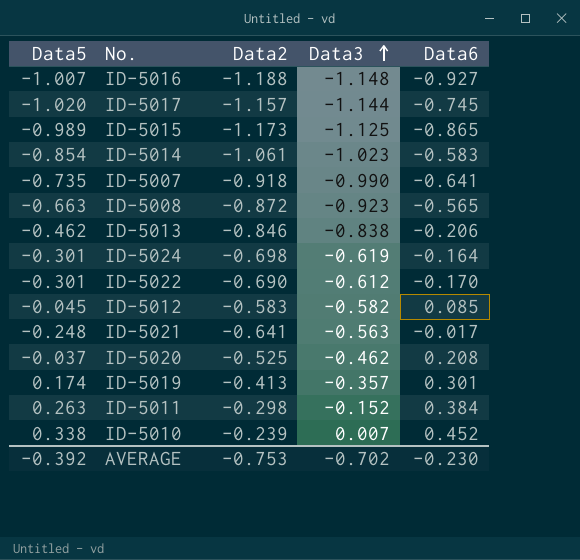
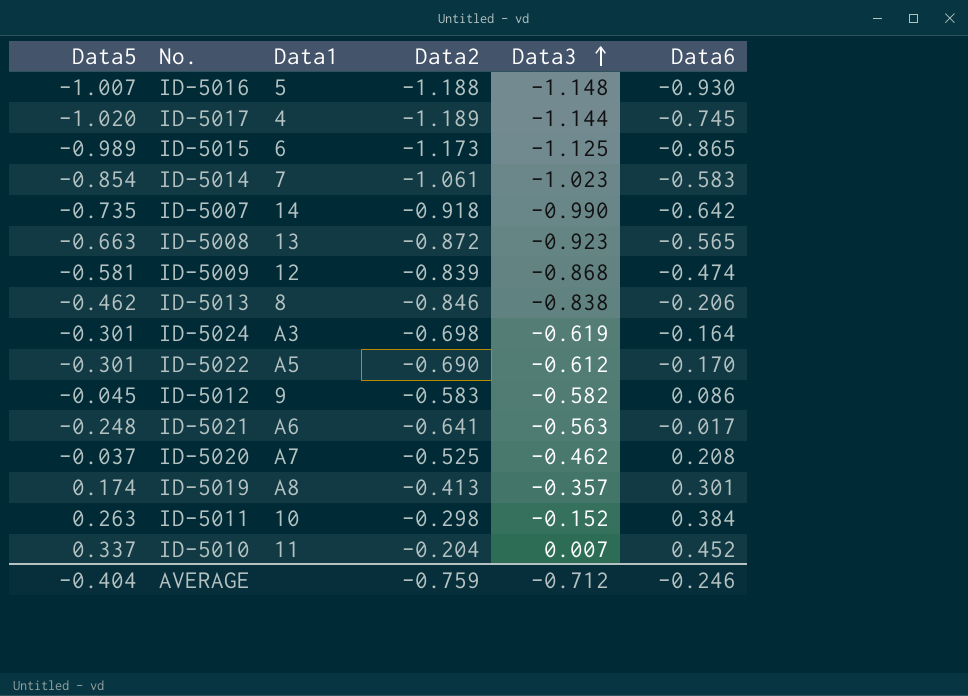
column Data1 | position: none -> 3
ID-5016 | Data6: -0.927 -> -0.930
ID-5017 | Data2: -1.157 -> -1.189
ID-5007 | Data6: -0.641 -> -0.642
row ID-5009: none -> -0.581 | 12 | -0.839 | -0.868 | -0.474
ID-5012 | Data6: 0.085 -> 0.086
ID-5010 | Data5: 0.338 -> 0.337
ID-5010 | Data2: -0.239 -> -0.204
AVERAGE | Data5: -0.392 -> -0.404
AVERAGE | Data2: -0.753 -> -0.759
AVERAGE | Data3: -0.702 -> -0.712
AVERAGE | Data6: -0.230 -> -0.246

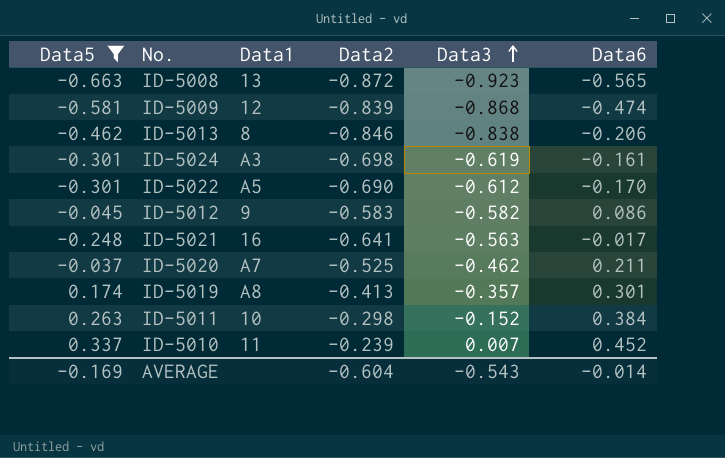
filter: none -> Data5 >= -0.663
ID-5024 | Data6: -0.164 -> -0.161
ID-5021 | Data1: A6 -> 16
ID-5020 | Data6: 0.208 -> 0.211
ID-5010 | Data2: -0.204 -> -0.239
AVERAGE | Data5: -0.404 -> -0.169
AVERAGE | Data2: -0.759 -> -0.604
AVERAGE | Data3: -0.712 -> -0.543
AVERAGE | Data6: -0.246 -> -0.014

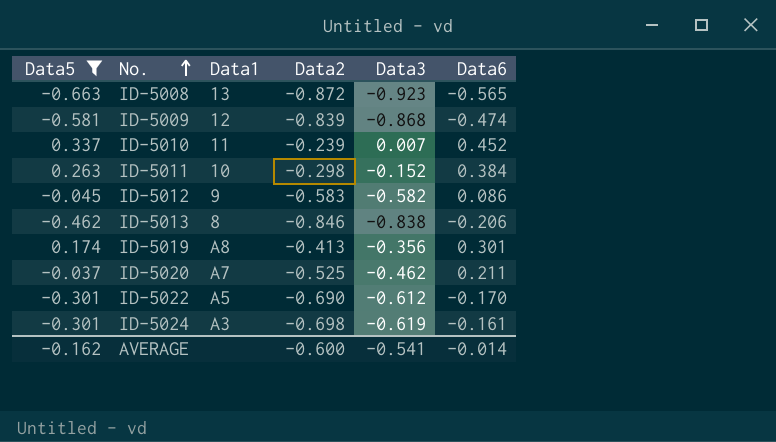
row order: Data3 ascending -> No. ascending
row ID-5021: -0.248 | 16 | -0.641 | -0.563 | -0.017 -> none
ID-5019 | Data3: -0.357 -> -0.356
AVERAGE | Data5: -0.169 -> -0.162
AVERAGE | Data2: -0.604 -> -0.600
AVERAGE | Data3: -0.543 -> -0.541

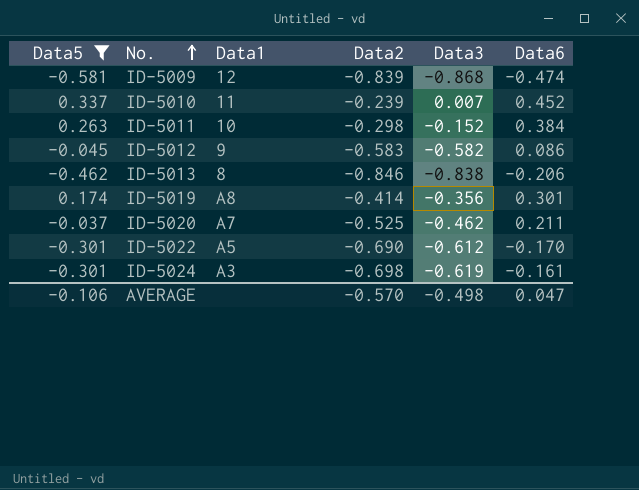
row ID-5008: -0.663 | 13 | -0.872 | -0.923 | -0.565 -> none
ID-5019 | Data2: -0.413 -> -0.414
AVERAGE | Data5: -0.162 -> -0.106
AVERAGE | Data2: -0.600 -> -0.570
AVERAGE | Data3: -0.541 -> -0.498
AVERAGE | Data6: -0.014 -> 0.047

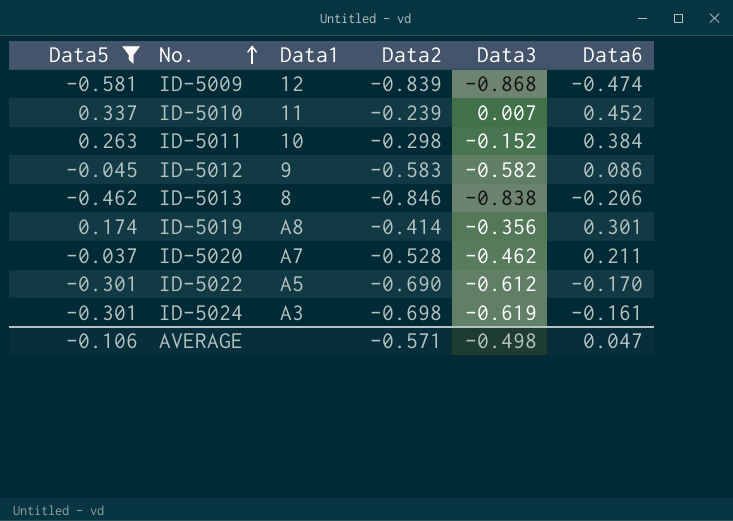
ID-5020 | Data2: -0.525 -> -0.528
AVERAGE | Data2: -0.570 -> -0.571

